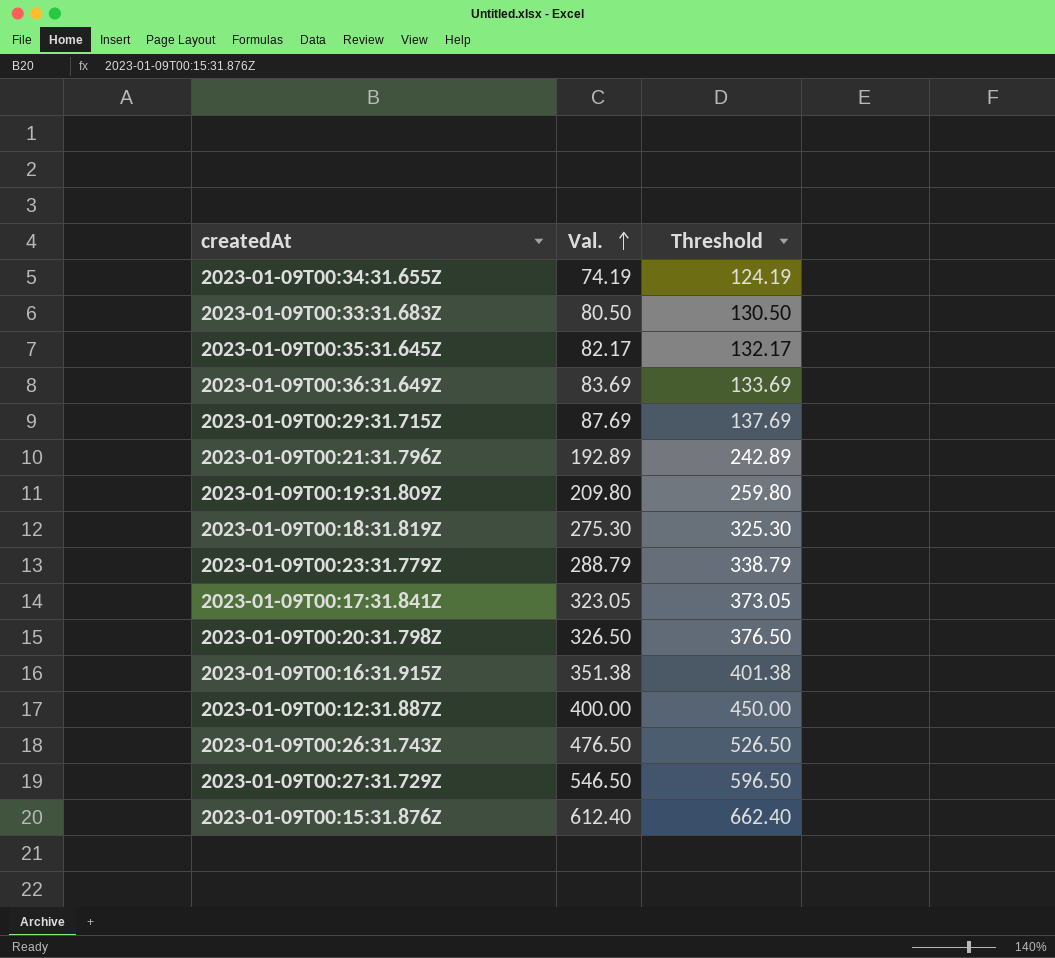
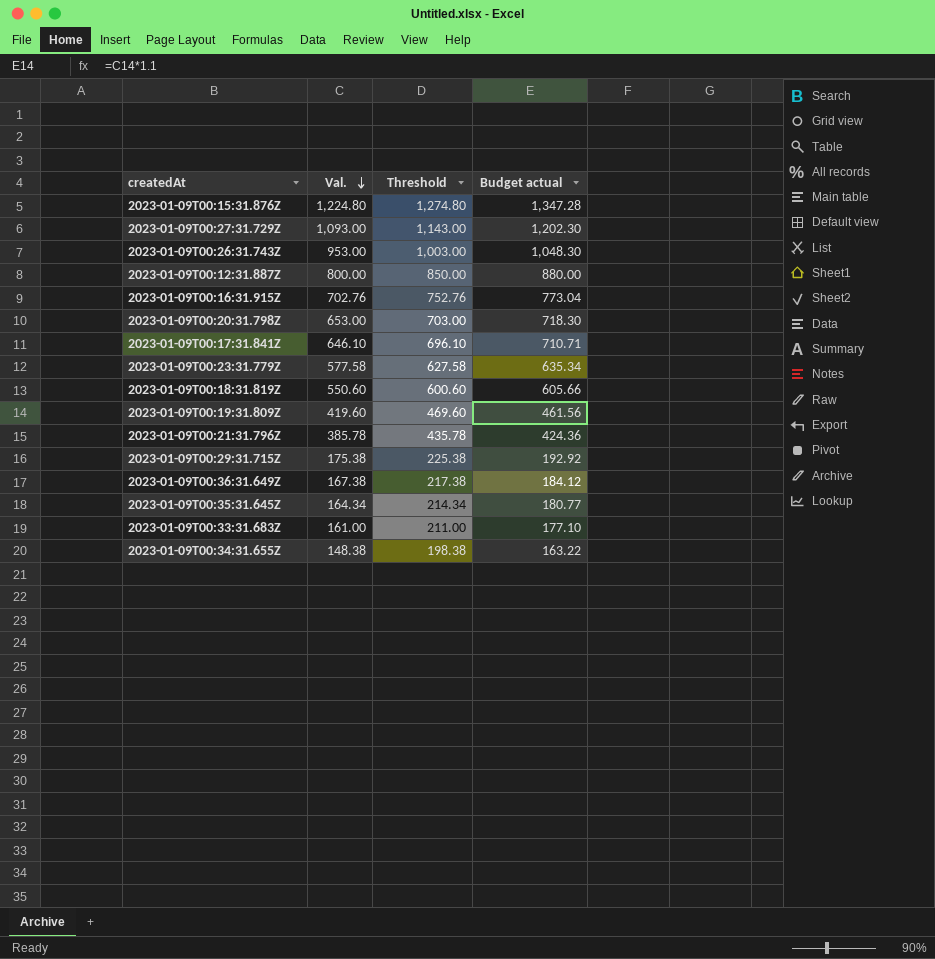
row order: Val. ascending -> Val. descending
column Budget actual | formula: none -> [Val.] * 1.1
2023-01-09T00:15:31.876Z | Val.: 612.40 -> 1,224.80
2023-01-09T00:15:31.876Z | Threshold: 662.40 -> 1,274.80
2023-01-09T00:27:31.729Z | Val.: 546.50 -> 1,093.00
2023-01-09T00:27:31.729Z | Threshold: 596.50 -> 1,143.00
2023-01-09T00:26:31.743Z | Val.: 476.50 -> 953.00
2023-01-09T00:26:31.743Z | Threshold: 526.50 -> 1,003.00
2023-01-09T00:12:31.887Z | Val.: 400.00 -> 800.00
2023-01-09T00:12:31.887Z | Threshold: 450.00 -> 850.00
2023-01-09T00:16:31.915Z | Val.: 351.38 -> 702.76
2023-01-09T00:16:31.915Z | Threshold: 401.38 -> 752.76
2023-01-09T00:20:31.798Z | Val.: 326.50 -> 653.00
2023-01-09T00:20:31.798Z | Threshold: 376.50 -> 703.00
2023-01-09T00:17:31.841Z | Val.: 323.05 -> 646.10
2023-01-09T00:17:31.841Z | Threshold: 373.05 -> 696.10
2023-01-09T00:23:31.779Z | Val.: 288.79 -> 577.58
2023-01-09T00:23:31.779Z | Threshold: 338.79 -> 627.58
2023-01-09T00:18:31.819Z | Val.: 275.30 -> 550.60
2023-01-09T00:18:31.819Z | Threshold: 325.30 -> 600.60
2023-01-09T00:19:31.809Z | Val.: 209.80 -> 419.60
2023-01-09T00:19:31.809Z | Threshold: 259.80 -> 469.60
2023-01-09T00:21:31.796Z | Val.: 192.89 -> 385.78
2023-01-09T00:21:31.796Z | Threshold: 242.89 -> 435.78
2023-01-09T00:29:31.715Z | Val.: 87.69 -> 175.38
2023-01-09T00:29:31.715Z | Threshold: 137.69 -> 225.38
2023-01-09T00:36:31.649Z | Val.: 83.69 -> 167.38
2023-01-09T00:36:31.649Z | Threshold: 133.69 -> 217.38
2023-01-09T00:35:31.645Z | Val.: 82.17 -> 164.34
2023-01-09T00:35:31.645Z | Threshold: 132.17 -> 214.34
2023-01-09T00:33:31.683Z | Val.: 80.50 -> 161.00
2023-01-09T00:33:31.683Z | Threshold: 130.50 -> 211.00
2023-01-09T00:34:31.655Z | Val.: 74.19 -> 148.38
2023-01-09T00:34:31.655Z | Threshold: 124.19 -> 198.38

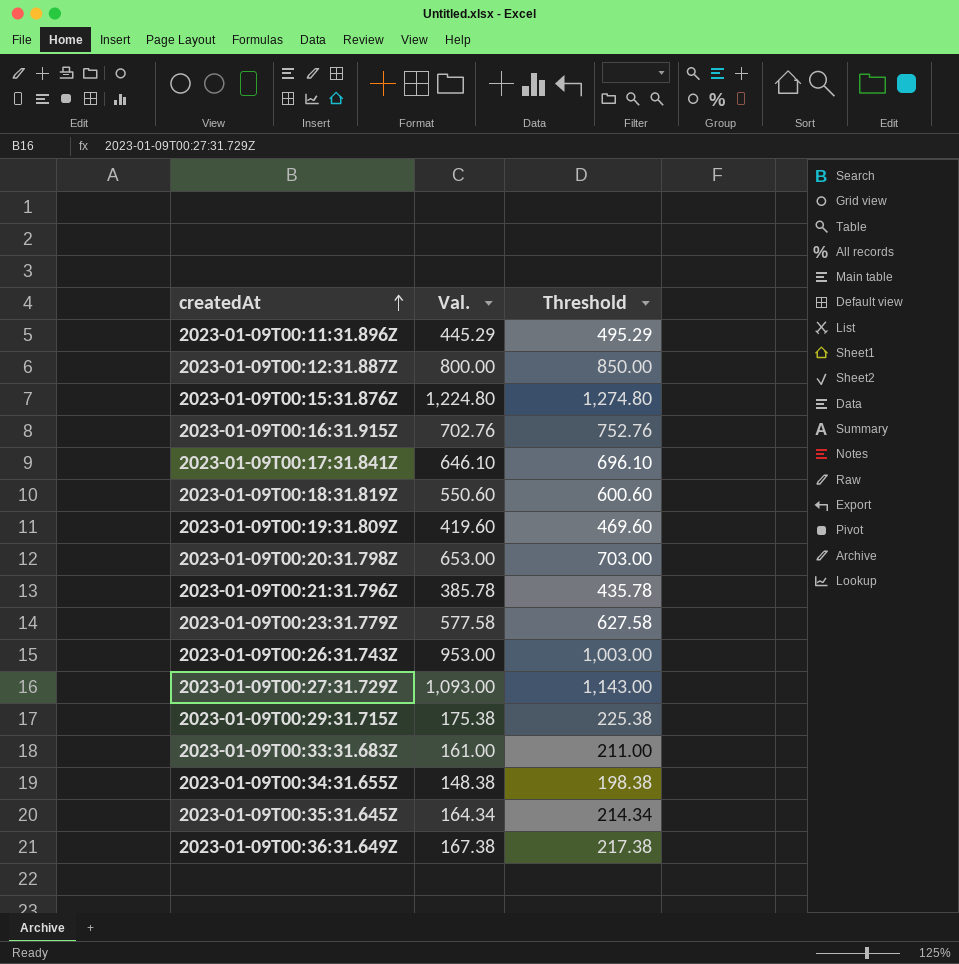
row order: Val. descending -> createdAt ascending
column Budget actual | formula: [Val.] * 1.1 -> none
row 2023-01-09T00:11:31.896Z: none -> 445.29 | 495.29

